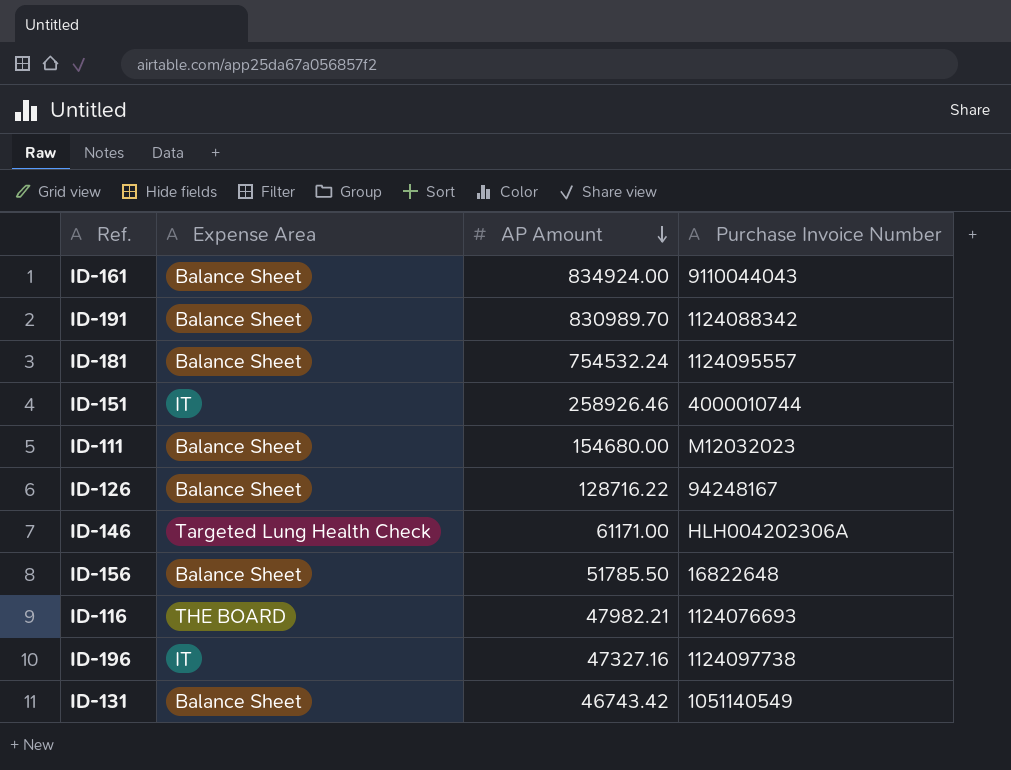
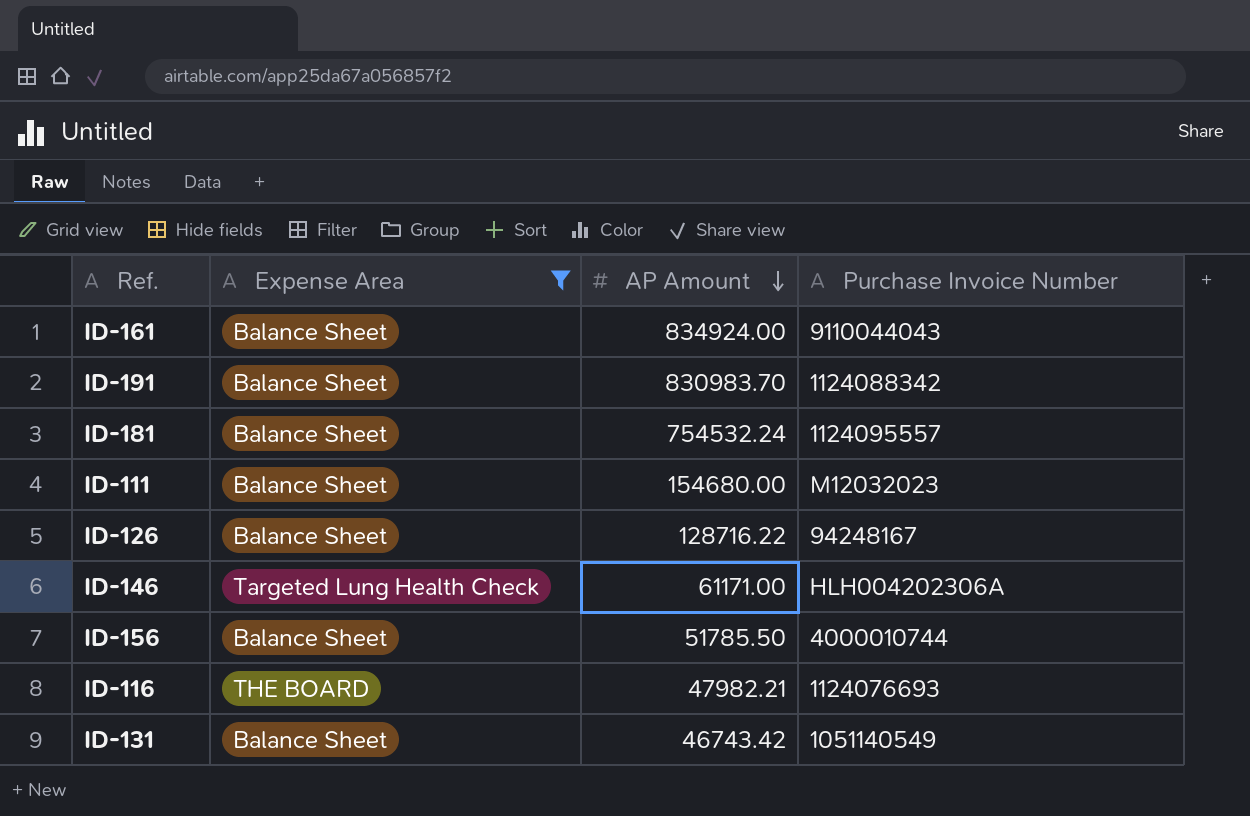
filter: none -> Expense Area != IT
ID-191 | AP Amount: 830989.70 -> 830983.70
ID-156 | Purchase Invoice Number: 16822648 -> 4000010744

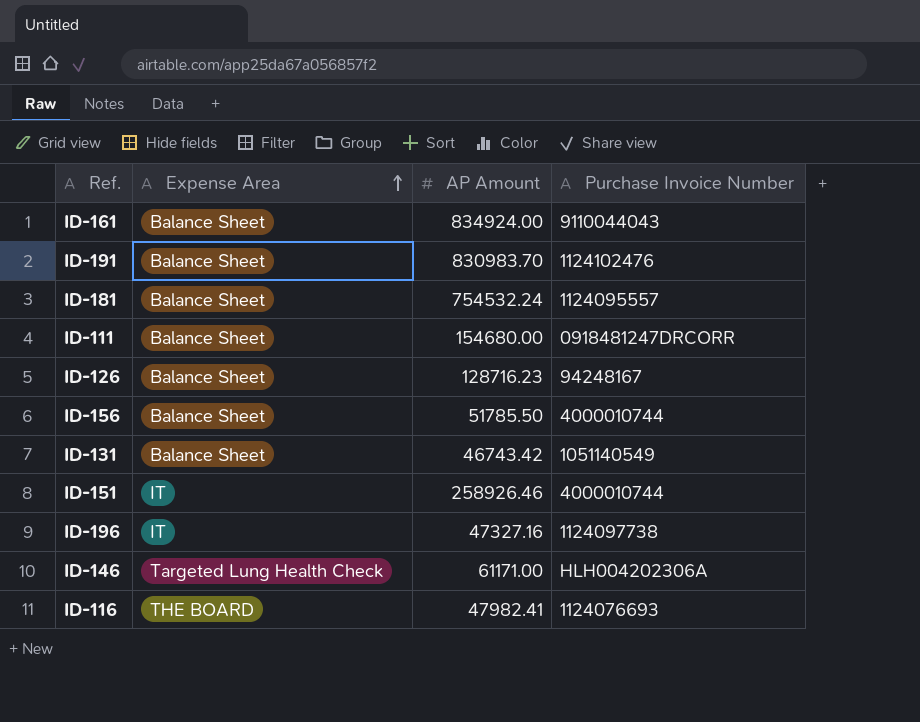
filter: Expense Area != IT -> none
row order: AP Amount descending -> Expense Area ascending
ID-191 | Purchase Invoice Number: 1124088342 -> 1124102476
ID-111 | Purchase Invoice Number: M12032023 -> 0918481247DRCORR
ID-126 | AP Amount: 128716.22 -> 128716.23
ID-116 | AP Amount: 47982.21 -> 47982.41

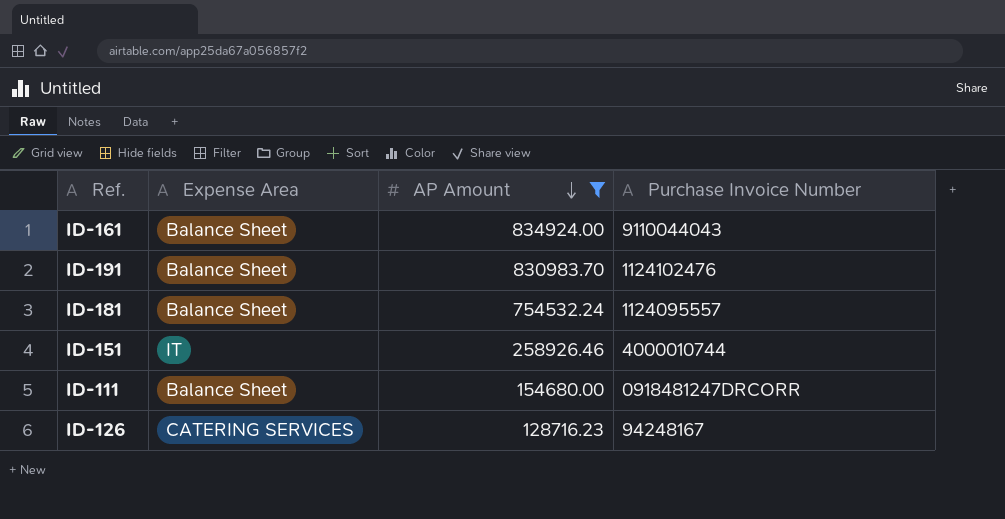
filter: none -> AP Amount >= 128716.23
row order: Expense Area ascending -> AP Amount descending
ID-126 | Expense Area: Balance Sheet -> CATERING SERVICES

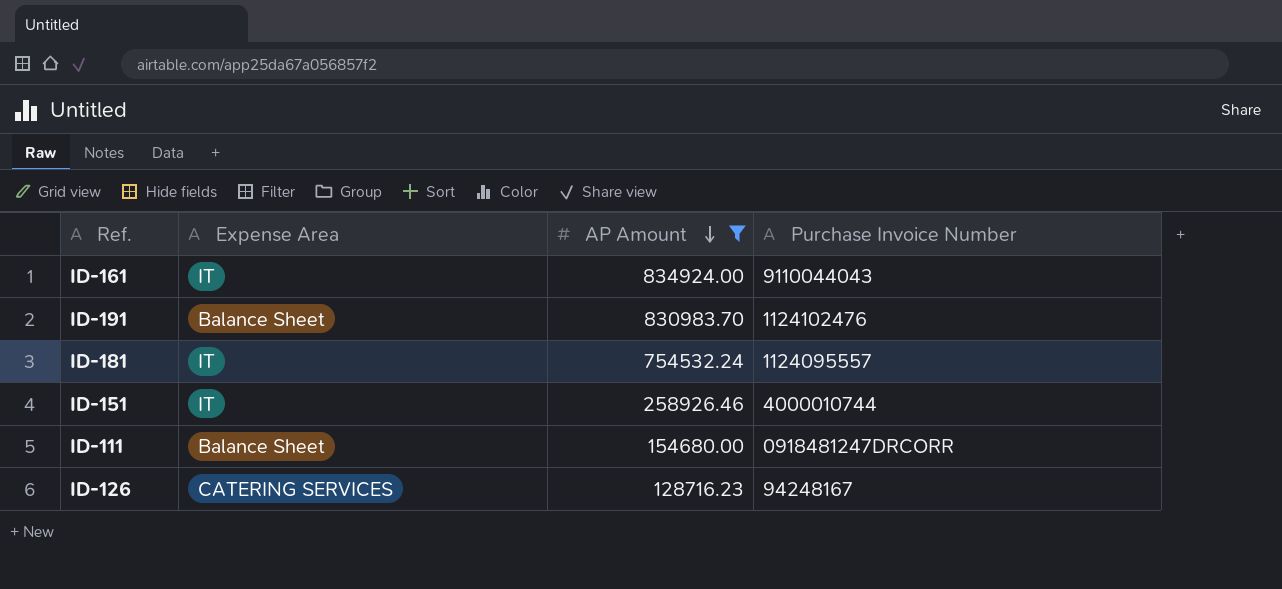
ID-161 | Expense Area: Balance Sheet -> IT
ID-181 | Expense Area: Balance Sheet -> IT

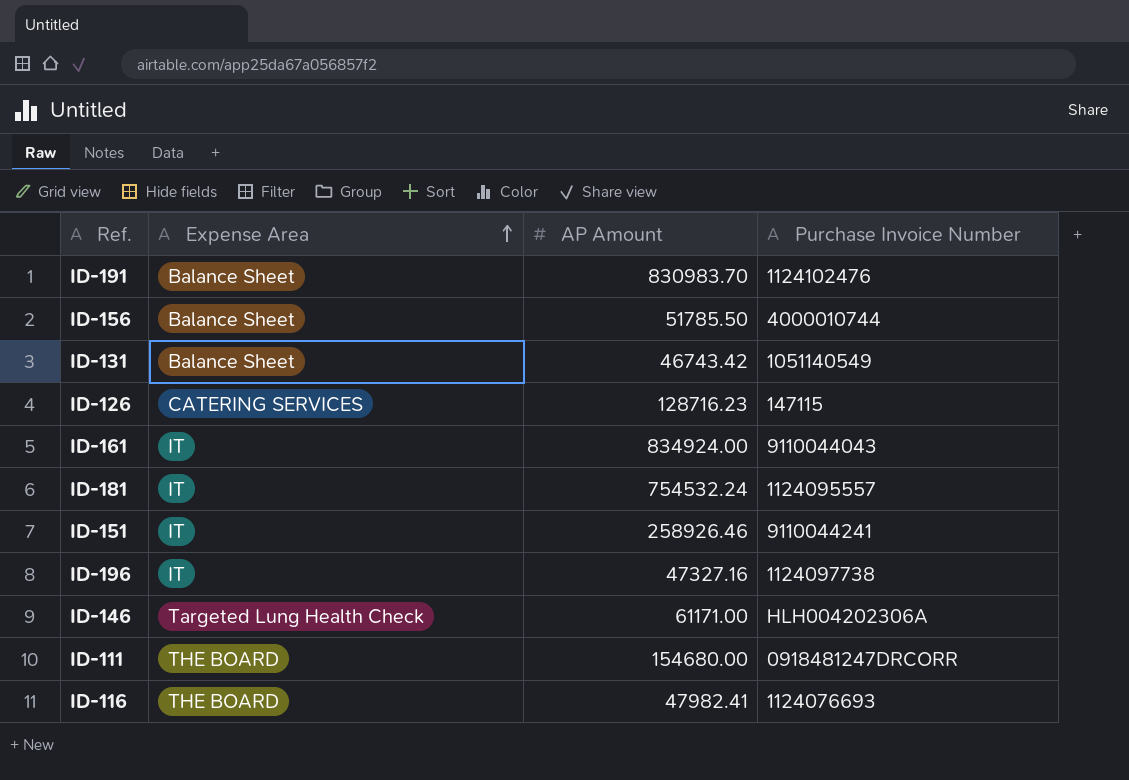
filter: AP Amount >= 128716.23 -> none
row order: AP Amount descending -> Expense Area ascending
ID-126 | Purchase Invoice Number: 94248167 -> 147115
ID-151 | Purchase Invoice Number: 4000010744 -> 9110044241
ID-111 | Expense Area: Balance Sheet -> THE BOARD

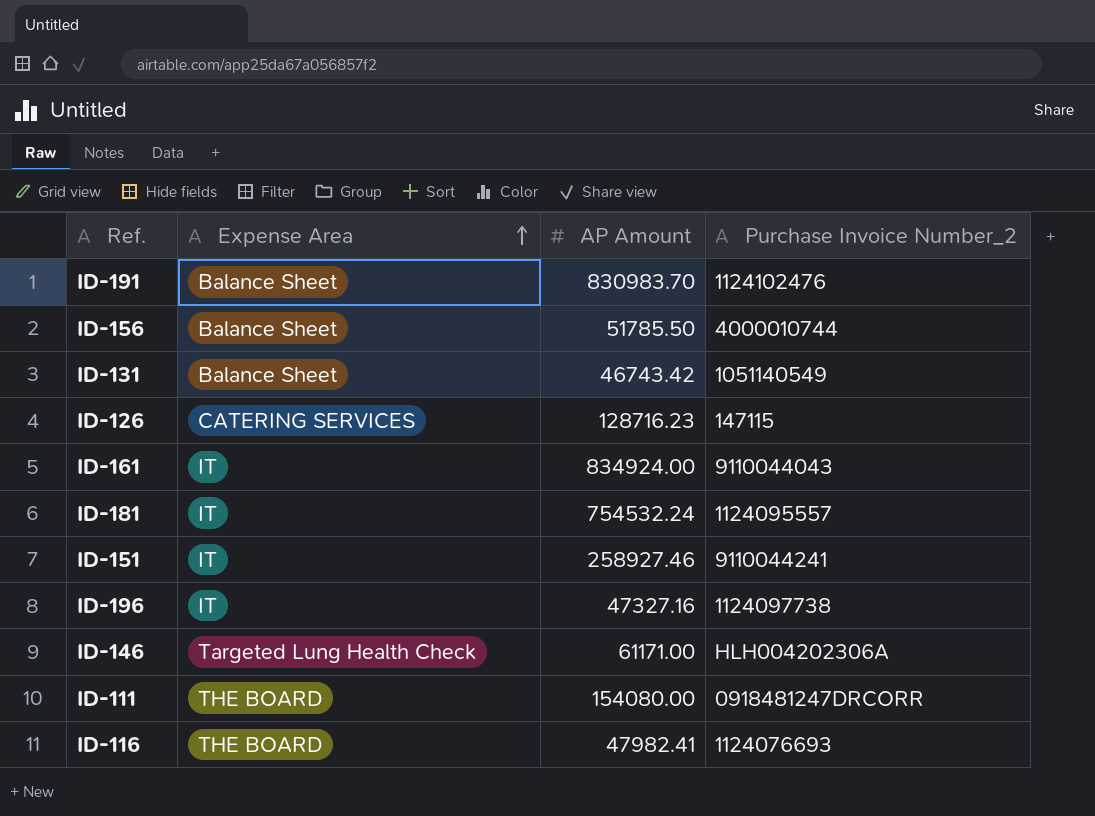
column name: Purchase Invoice Number -> Purchase Invoice Number_2
ID-151 | AP Amount: 258926.46 -> 258927.46
ID-111 | AP Amount: 154680.00 -> 154080.00

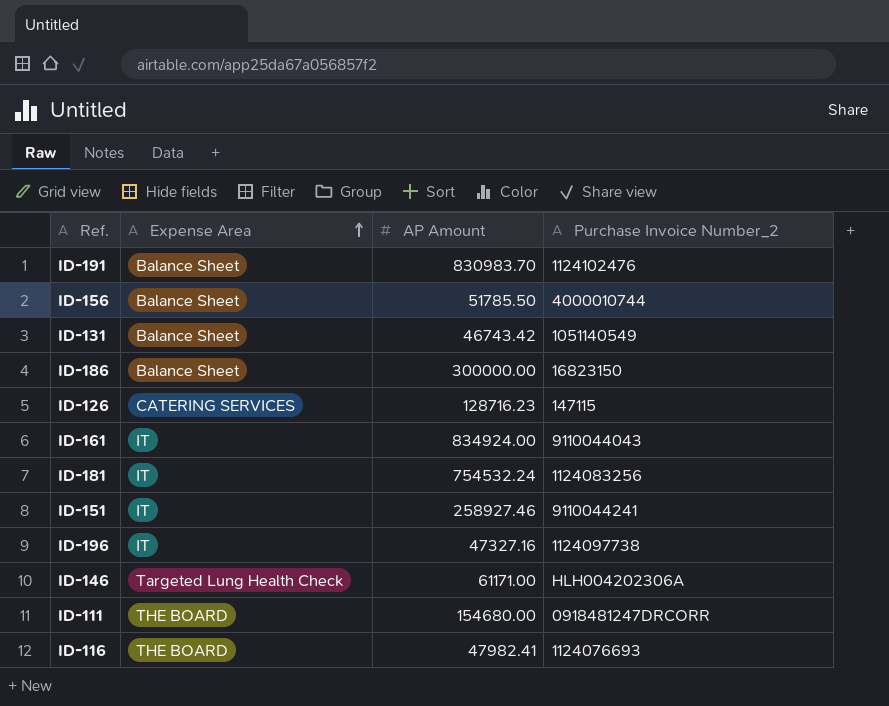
row ID-186: none -> Balance Sheet | 300000.00 | 16823150
ID-181 | Purchase Invoice Number_2: 1124095557 -> 1124083256
ID-111 | AP Amount: 154080.00 -> 154680.00

